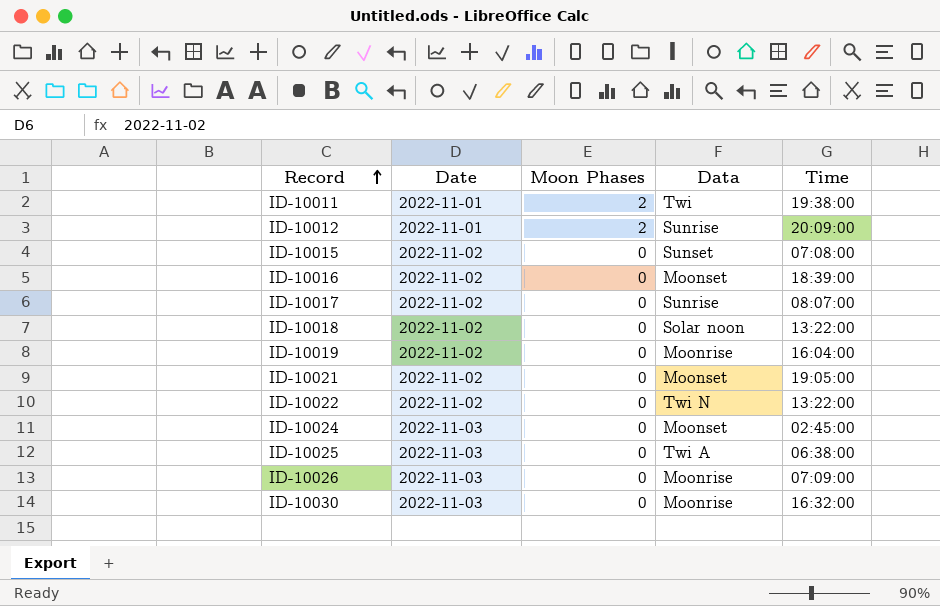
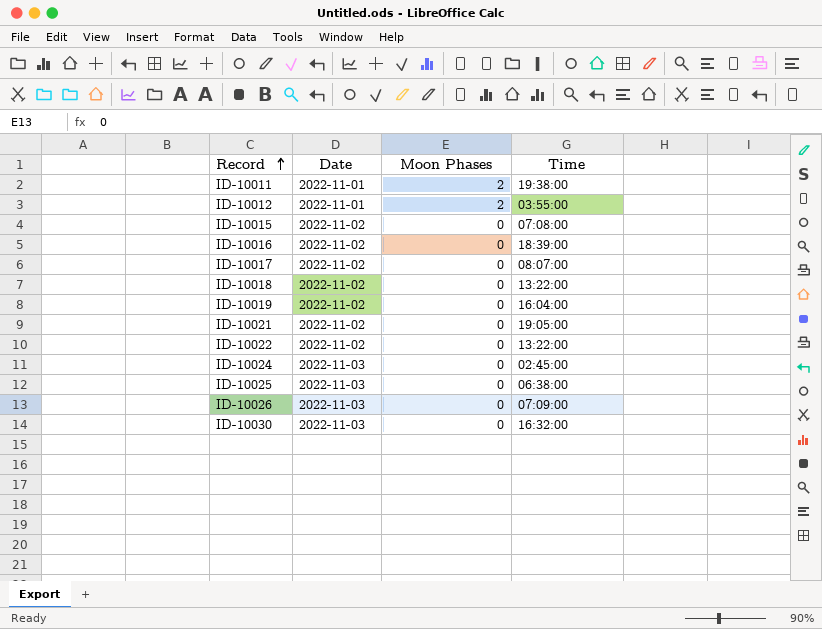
column Data | position: 4 -> none
ID-10012 | Time: 20:09:00 -> 03:55:00

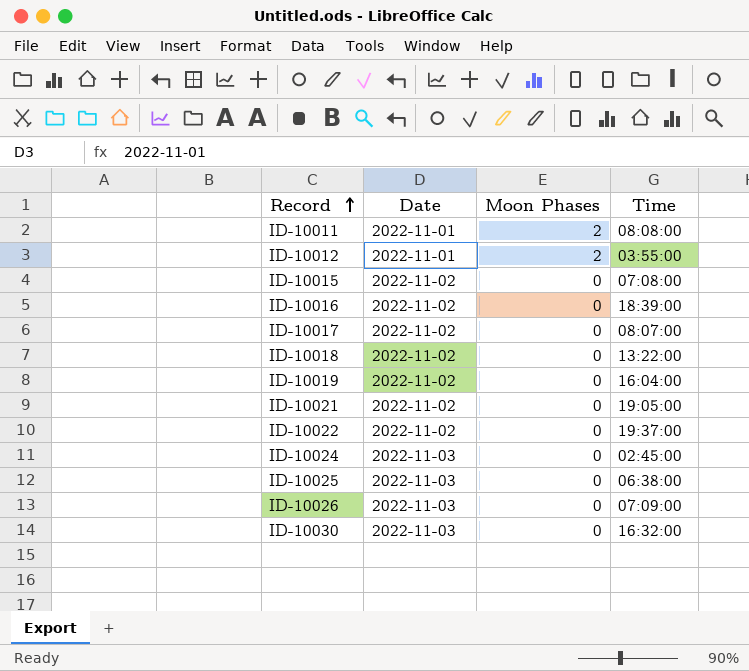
ID-10011 | Time: 19:38:00 -> 08:08:00
ID-10022 | Time: 13:22:00 -> 19:37:00

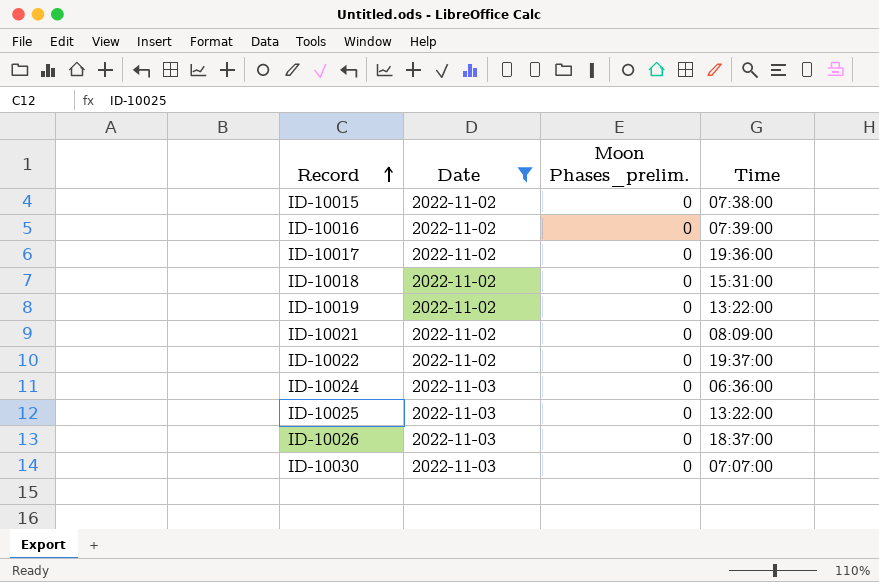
filter: none -> Date != 2022-11-01
column name: Moon Phases -> Moon Phases_prelim.
ID-10015 | Time: 07:08:00 -> 07:38:00
ID-10016 | Time: 18:39:00 -> 07:39:00
ID-10017 | Time: 08:07:00 -> 19:36:00
ID-10018 | Time: 13:22:00 -> 15:31:00
ID-10019 | Time: 16:04:00 -> 13:22:00
ID-10021 | Time: 19:05:00 -> 08:09:00
ID-10024 | Time: 02:45:00 -> 06:36:00
ID-10025 | Time: 06:38:00 -> 13:22:00
ID-10026 | Time: 07:09:00 -> 18:37:00
ID-10030 | Time: 16:32:00 -> 07:07:00

